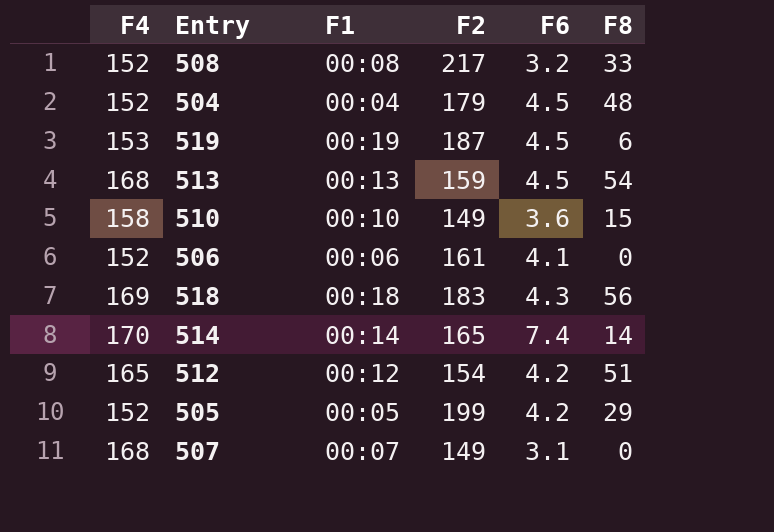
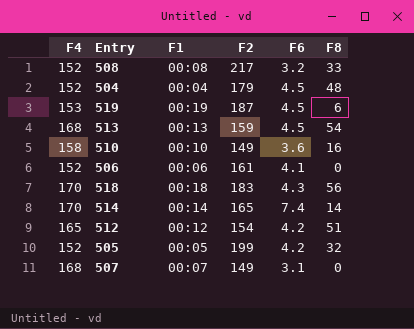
510 | F8: 15 -> 16
518 | F4: 169 -> 170
505 | F8: 29 -> 32

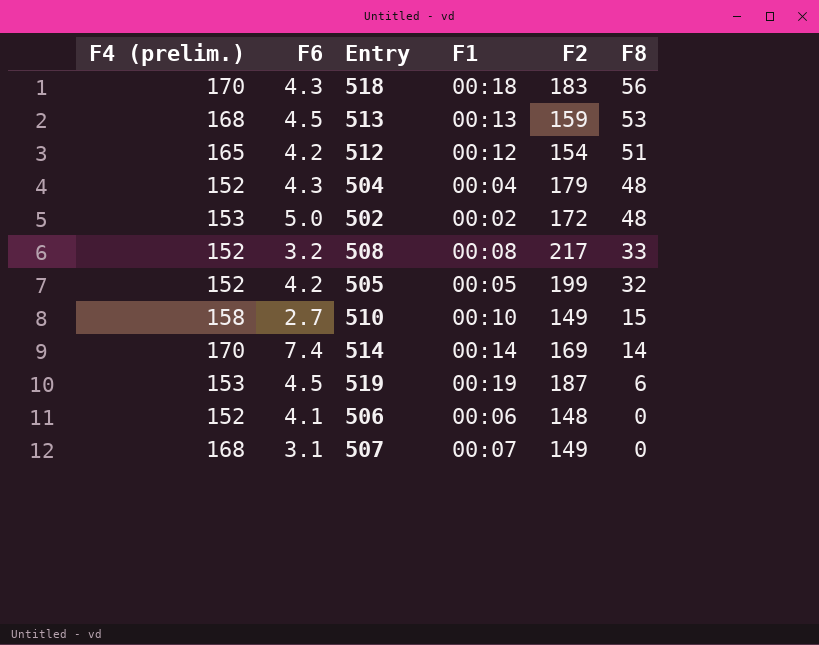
row order: none -> F8 descending
column name: F4 -> F4 (prelim.)
column F6 | position: 5 -> 2
513 | F8: 54 -> 53
504 | F6: 4.5 -> 4.3
row 502: none -> 153 | 5.0 | 00:02 | 172 | 48
510 | F6: 3.6 -> 2.7
510 | F8: 16 -> 15
514 | F2: 165 -> 169
506 | F2: 161 -> 148

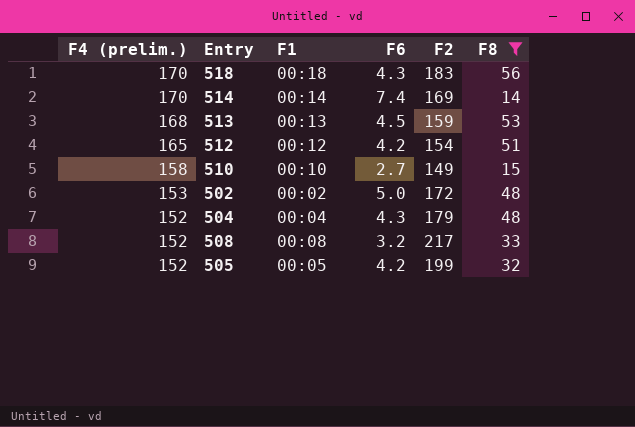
filter: none -> F8 >= 14
row order: F8 descending -> F4 (prelim.) descending
column F6 | position: 2 -> 4

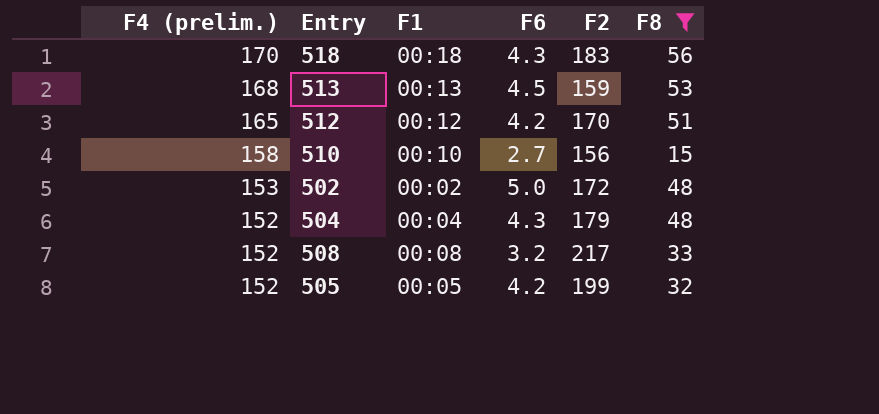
row 514: 170 | 00:14 | 7.4 | 169 | 14 -> none
512 | F2: 154 -> 170
510 | F2: 149 -> 156

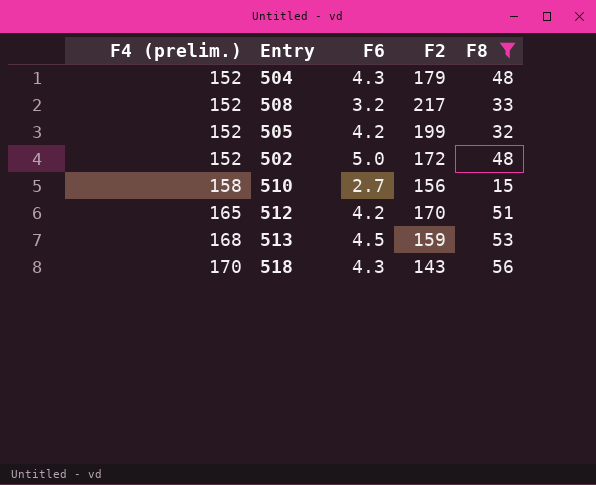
row order: F4 (prelim.) descending -> F4 (prelim.) ascending
column F1 | position: 3 -> none
502 | F4 (prelim.): 153 -> 152
518 | F2: 183 -> 143

